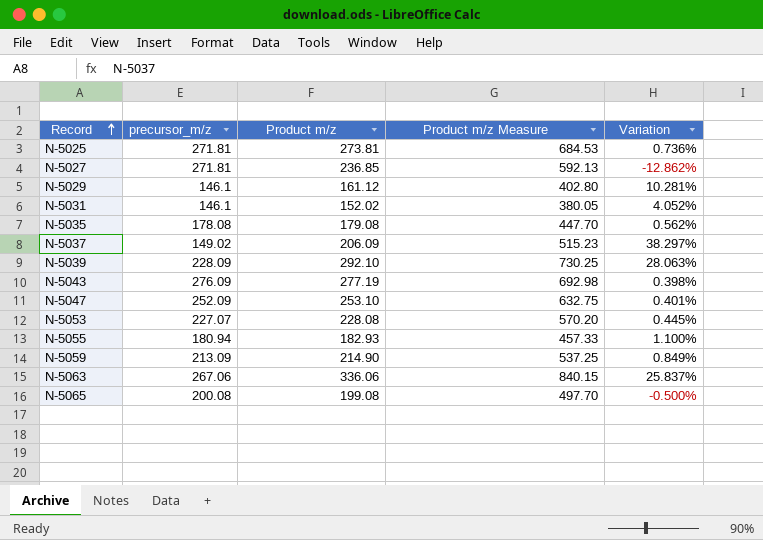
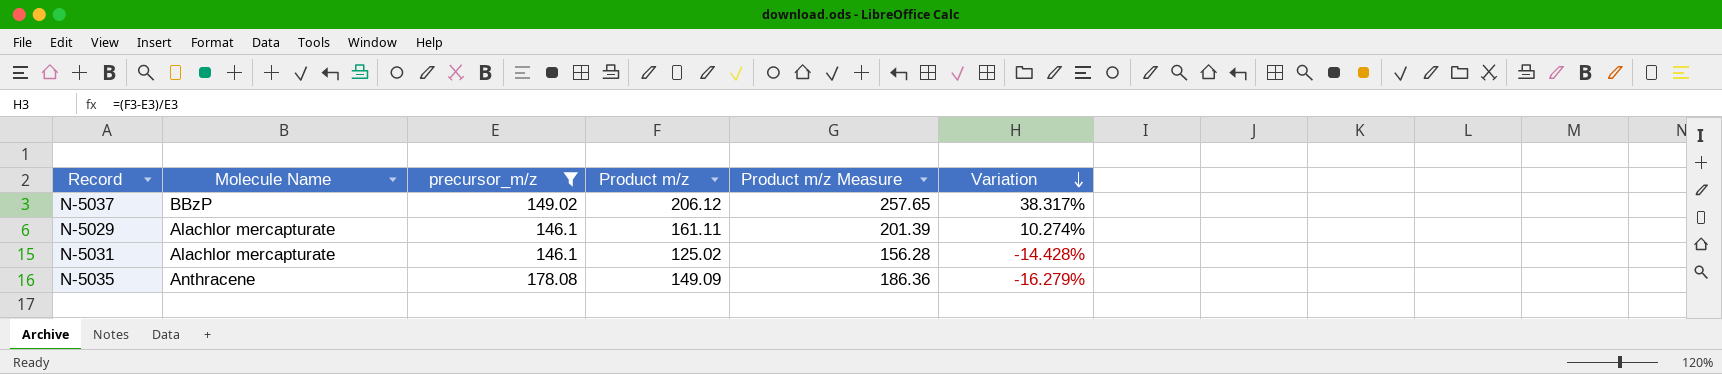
filter: none -> precursor_m/z <= 178.08
row order: Record ascending -> Variation descending
column Molecule Name | position: none -> 2
column Product m/z Measure | formula: [Product m/z] * 2.5 -> [Product m/z] * 1.25
N-5037 | Product m/z: 206.09 -> 206.12
N-5037 | Variation: 38.297% -> 38.317%
N-5029 | Product m/z: 161.12 -> 161.11
N-5029 | Variation: 10.281% -> 10.274%
N-5031 | Product m/z: 152.02 -> 125.02
N-5031 | Variation: 4.052% -> -14.428%
N-5035 | Product m/z: 179.08 -> 149.09
N-5035 | Variation: 0.562% -> -16.279%

